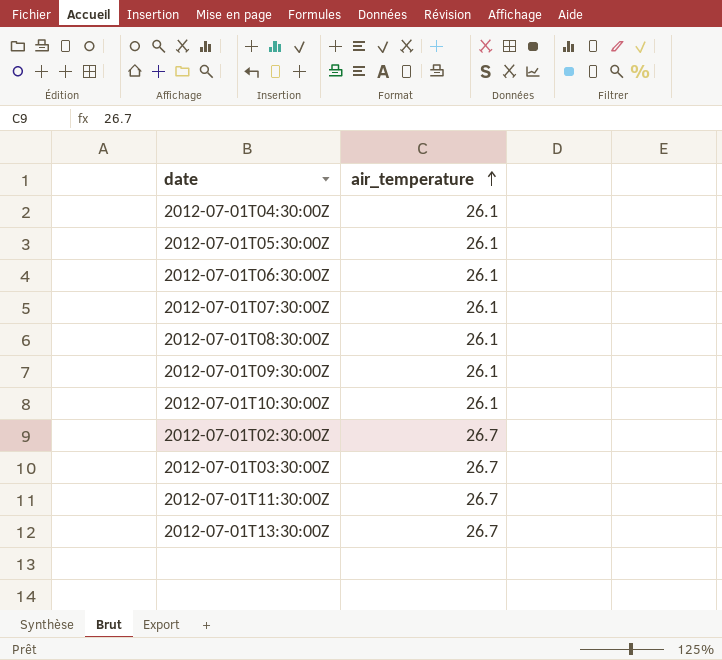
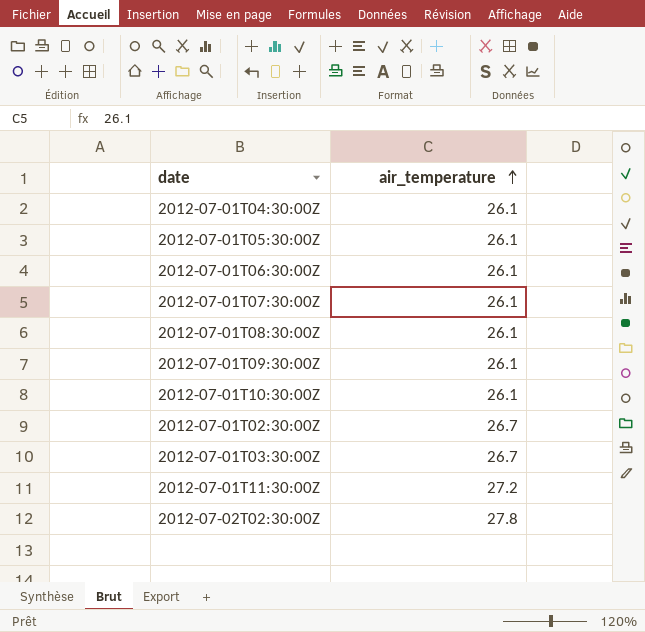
row 2012-07-01T13:30:00Z: 26.7 -> none
2012-07-01T11:30:00Z | air_temperature: 26.7 -> 27.2
row 2012-07-02T02:30:00Z: none -> 27.8

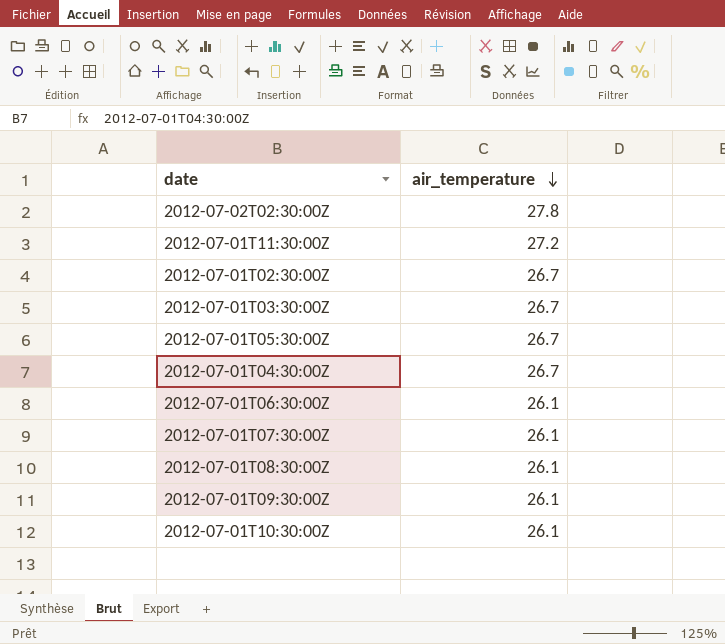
row order: air_temperature ascending -> air_temperature descending
2012-07-01T05:30:00Z | air_temperature: 26.1 -> 26.7
2012-07-01T04:30:00Z | air_temperature: 26.1 -> 26.7

